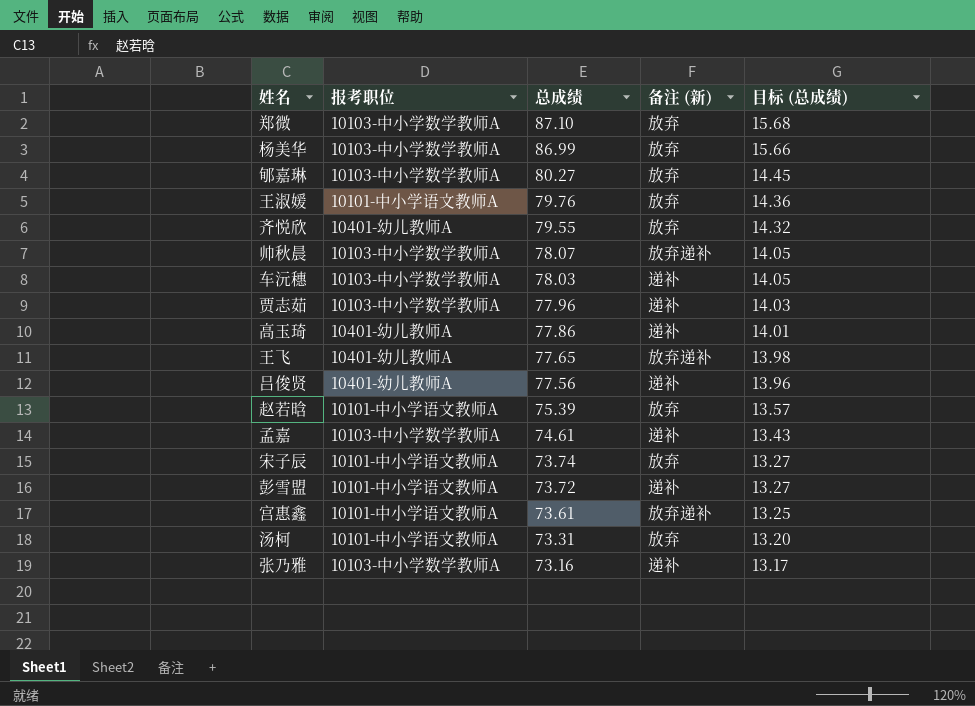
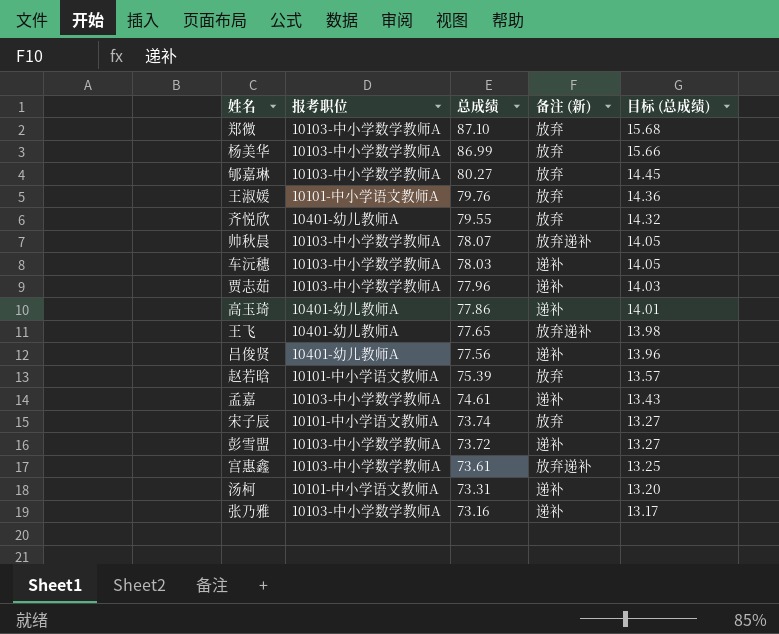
彭雪盟 | 报考职位: 10101-中小学语文教师A -> 10103-中小学数学教师A
宫惠鑫 | 报考职位: 10101-中小学语文教师A -> 10103-中小学数学教师A
汤柯 | 备注 (新): 放弃 -> 递补

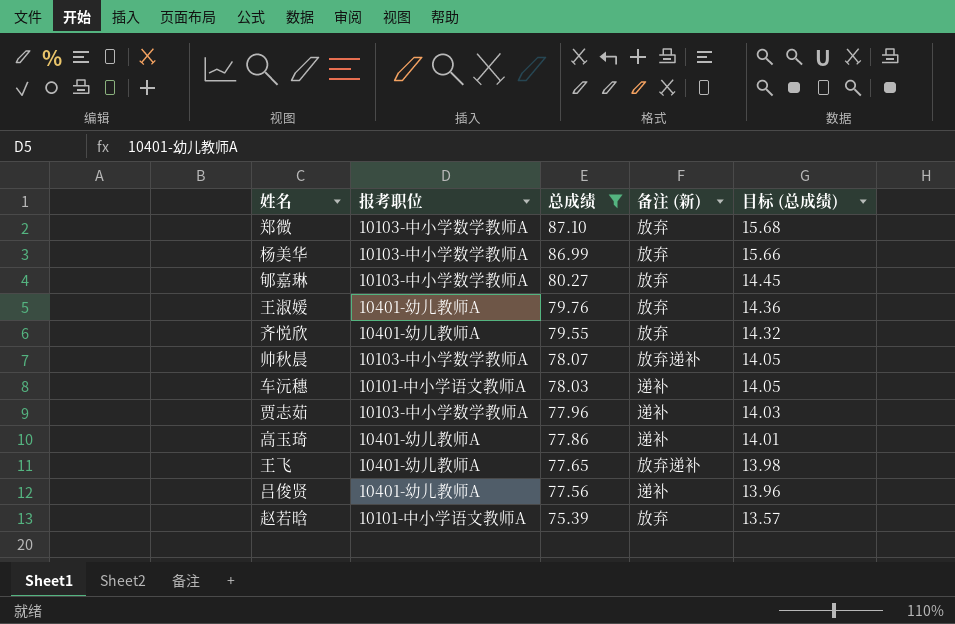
filter: none -> 总成绩 >= 75.39
王淑媛 | 报考职位: 10101-中小学语文教师A -> 10401-幼儿教师A
车沅穗 | 报考职位: 10103-中小学数学教师A -> 10101-中小学语文教师A

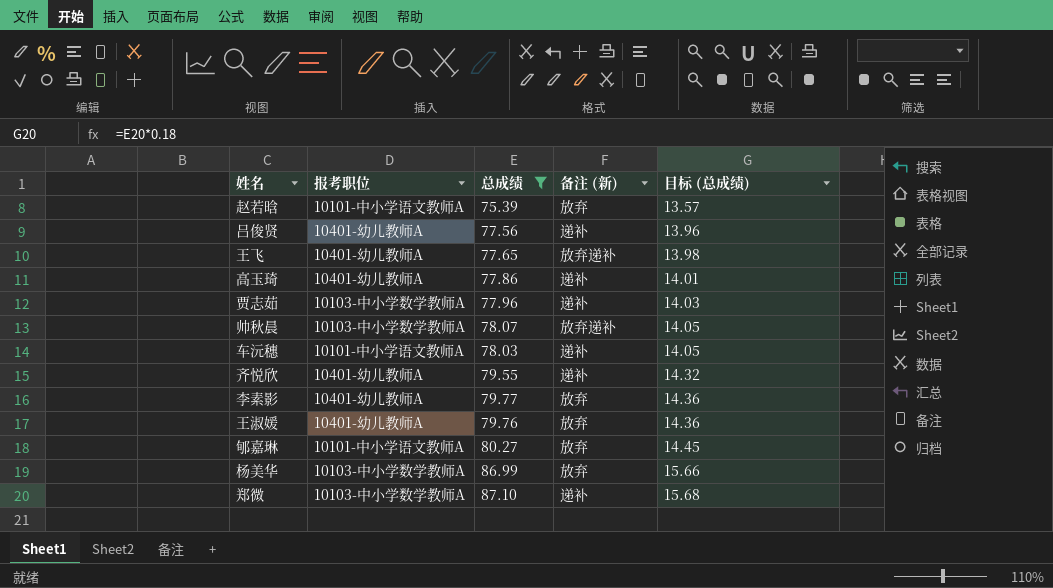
row order: 总成绩 descending -> 目标 (总成绩) ascending
齐悦欣 | 备注 (新): 放弃 -> 递补
row 李素影: none -> 10401-幼儿教师A | 79.77 | 放弃 | 14.36
郇嘉琳 | 报考职位: 10103-中小学数学教师A -> 10101-中小学语文教师A
郑微 | 备注 (新): 放弃 -> 递补

